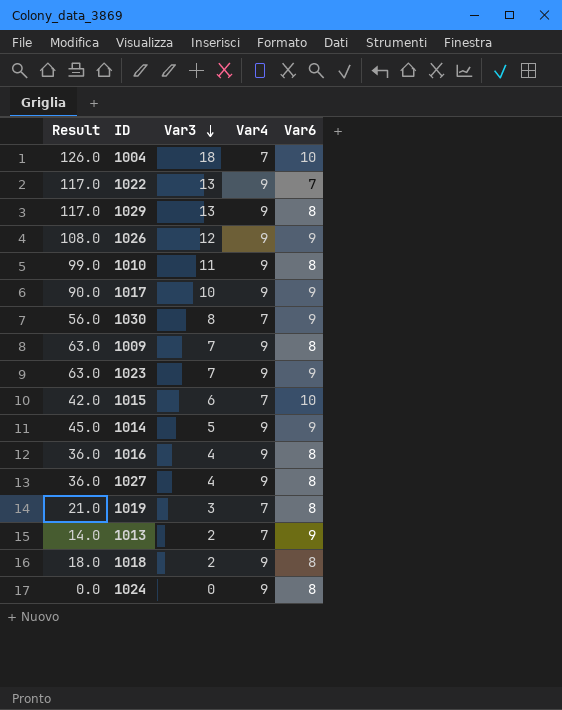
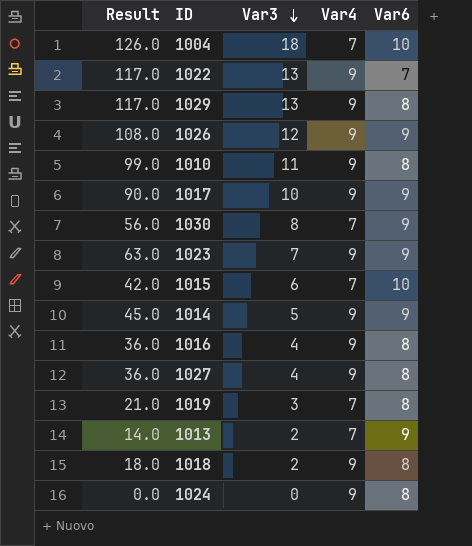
row 1009: 63.0 | 7 | 9 | 8 -> none

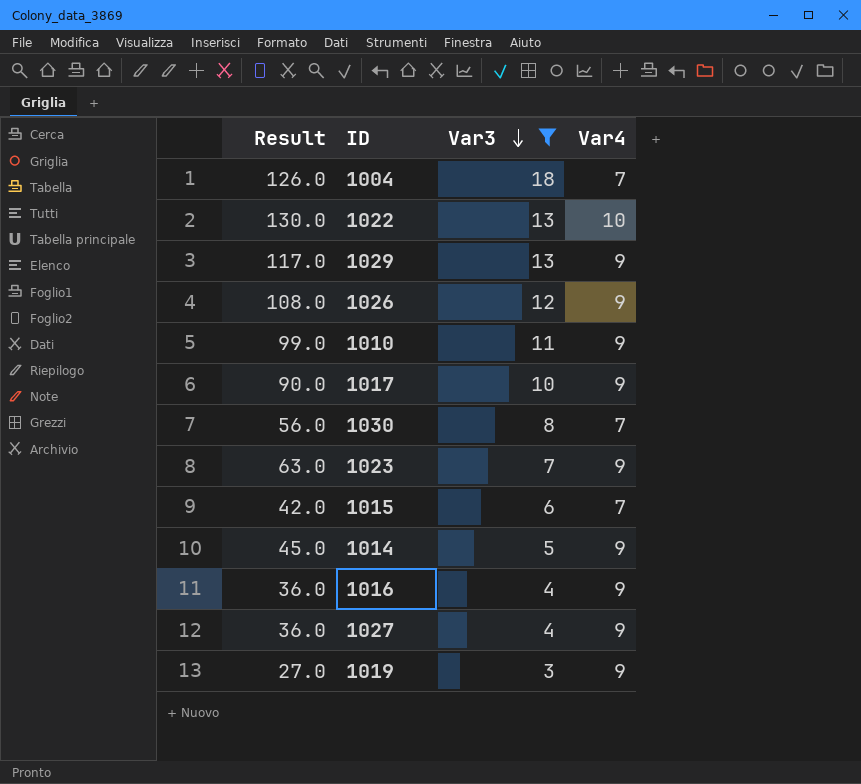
filter: none -> Var3 >= 3
column Var6 | position: 5 -> none
1022 | Result: 117.0 -> 130.0
1022 | Var4: 9 -> 10
1019 | Result: 21.0 -> 27.0
1019 | Var4: 7 -> 9

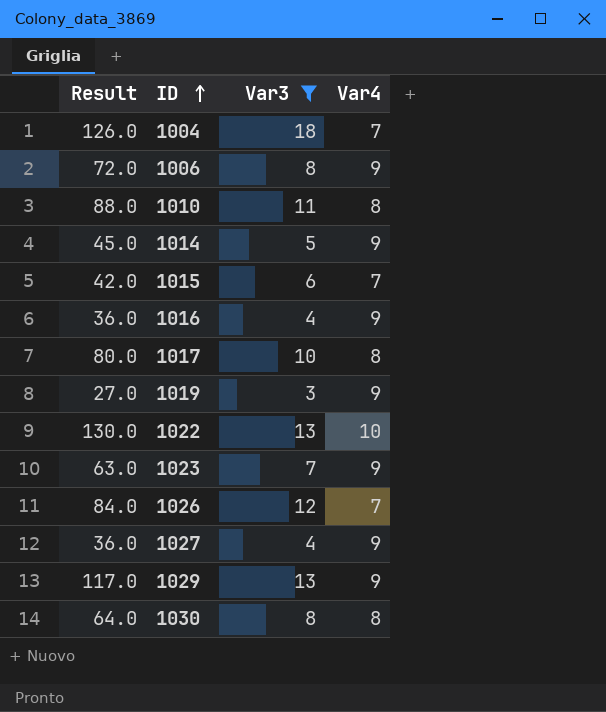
row order: Var3 descending -> ID ascending
row 1006: none -> 72.0 | 8 | 9
1010 | Result: 99.0 -> 88.0
1010 | Var4: 9 -> 8
1017 | Result: 90.0 -> 80.0
1017 | Var4: 9 -> 8
1026 | Result: 108.0 -> 84.0
1026 | Var4: 9 -> 7
1030 | Result: 56.0 -> 64.0
1030 | Var4: 7 -> 8

